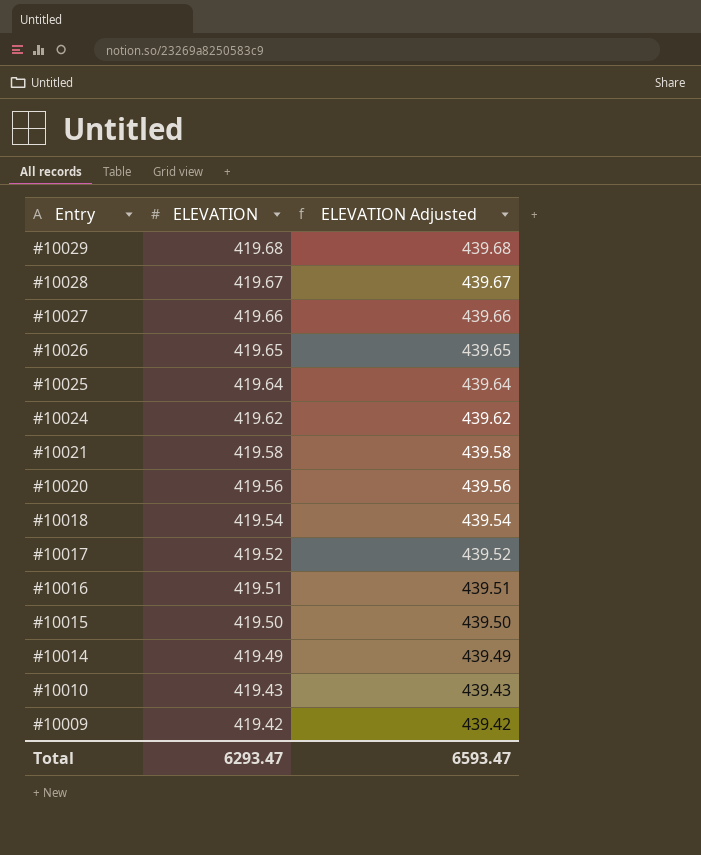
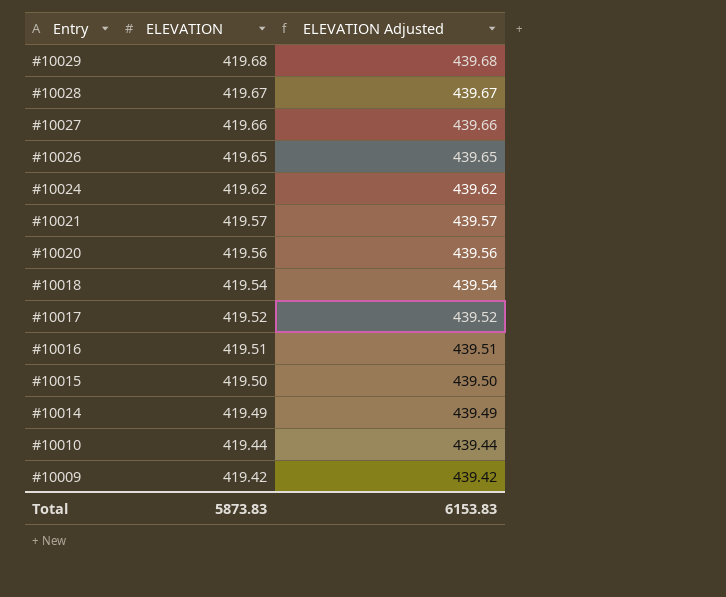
row #10025: 419.64 | 439.64 -> none
#10021 | ELEVATION: 419.58 -> 419.57
#10021 | ELEVATION Adjusted: 439.58 -> 439.57
#10010 | ELEVATION: 419.43 -> 419.44
#10010 | ELEVATION Adjusted: 439.43 -> 439.44
Total | ELEVATION: 6293.47 -> 5873.83
Total | ELEVATION Adjusted: 6593.47 -> 6153.83

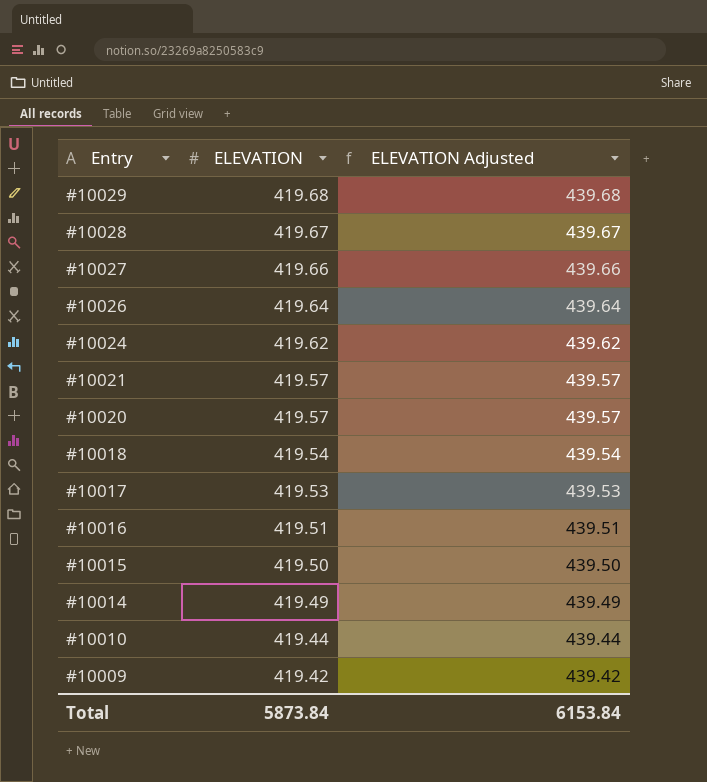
#10026 | ELEVATION: 419.65 -> 419.64
#10026 | ELEVATION Adjusted: 439.65 -> 439.64
#10020 | ELEVATION: 419.56 -> 419.57
#10020 | ELEVATION Adjusted: 439.56 -> 439.57
#10017 | ELEVATION: 419.52 -> 419.53
#10017 | ELEVATION Adjusted: 439.52 -> 439.53
Total | ELEVATION: 5873.83 -> 5873.84
Total | ELEVATION Adjusted: 6153.83 -> 6153.84

